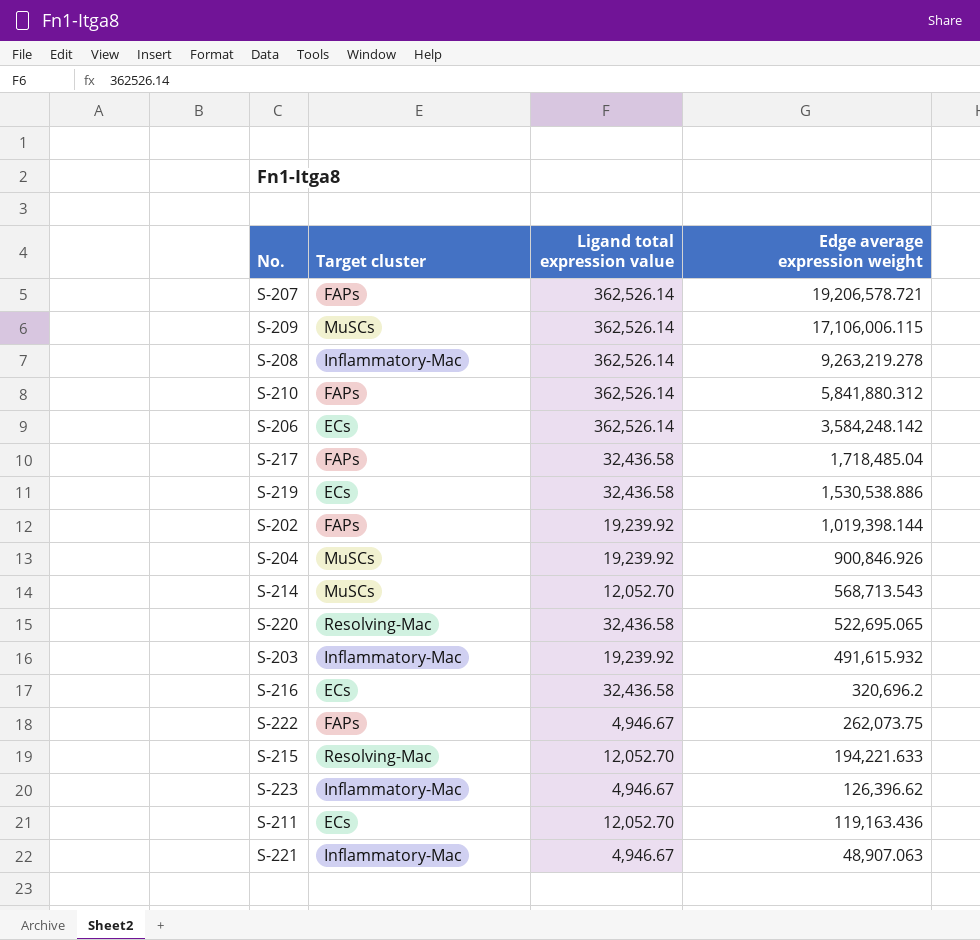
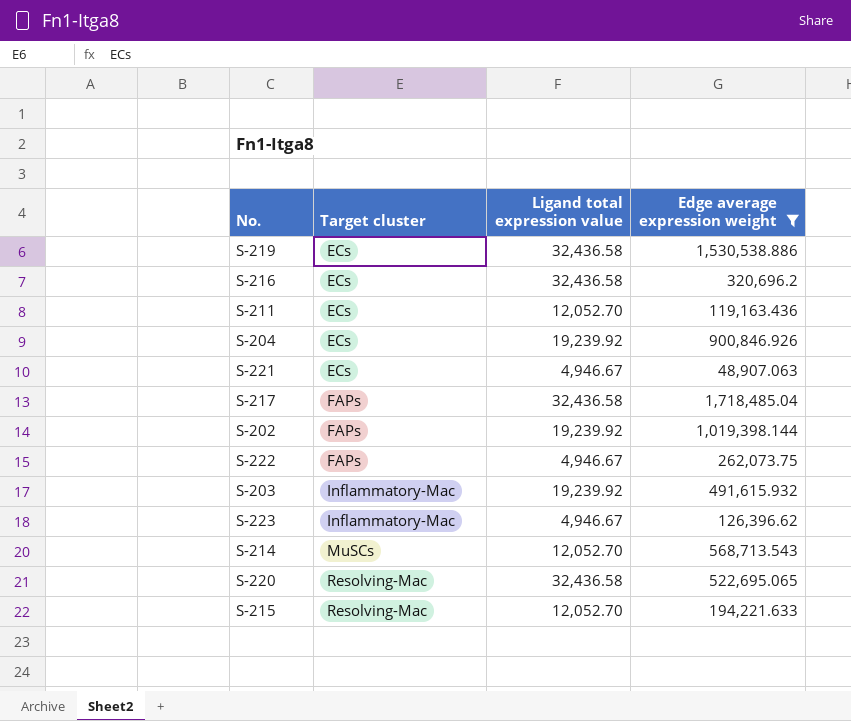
filter: none -> Edge average expression weight <= 1,718,485.04
row order: Edge average expression weight descending -> Target cluster ascending
S-204 | Target cluster: MuSCs -> ECs
S-221 | Target cluster: Inflammatory-Mac -> ECs

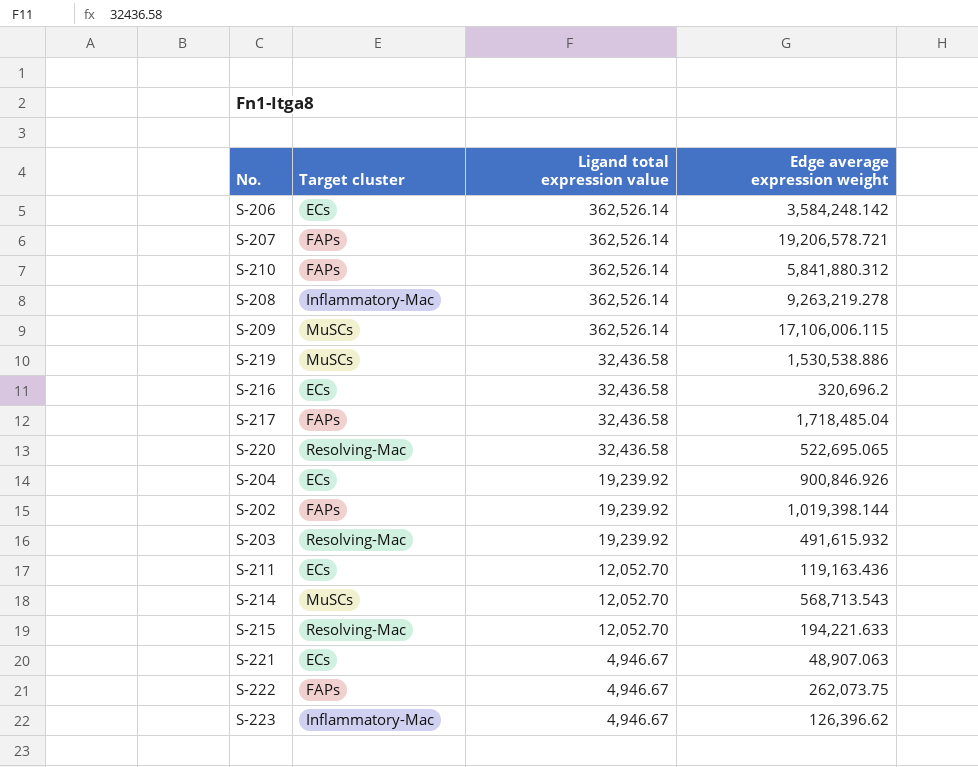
filter: Edge average expression weight <= 1,718,485.04 -> none
row order: Target cluster ascending -> Ligand total expression value descending
S-219 | Target cluster: ECs -> MuSCs
S-203 | Target cluster: Inflammatory-Mac -> Resolving-Mac

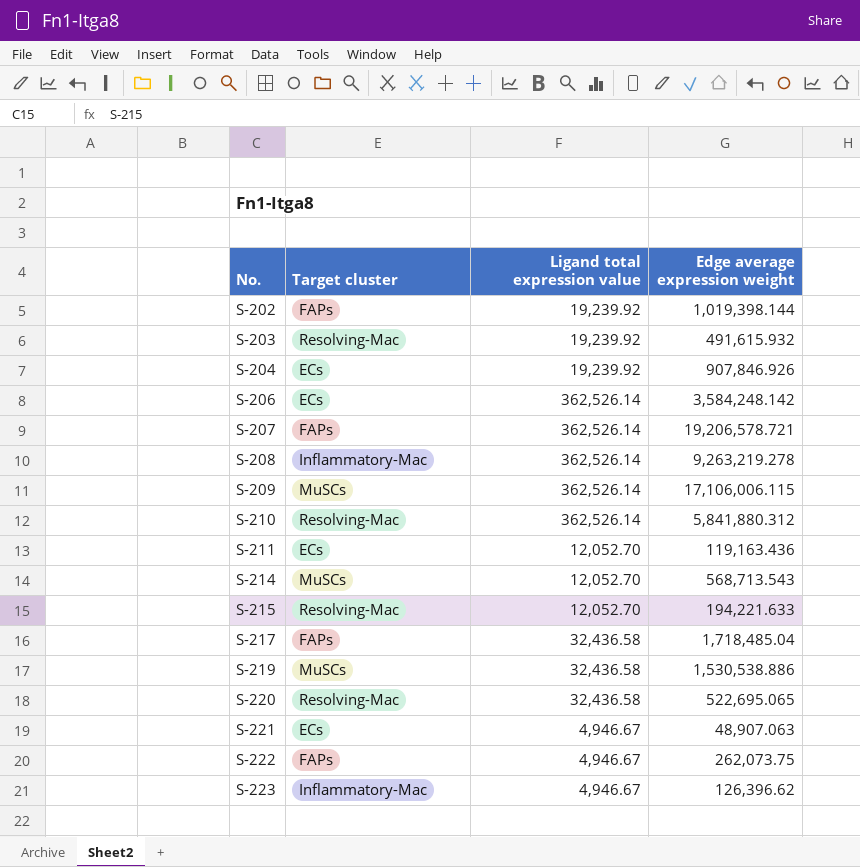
row order: Ligand total expression value descending -> No. ascending
row S-216: ECs | 32,436.58 | 320,696.2 -> none
S-204 | Edge average expression weight: 900,846.926 -> 907,846.926
S-210 | Target cluster: FAPs -> Resolving-Mac

